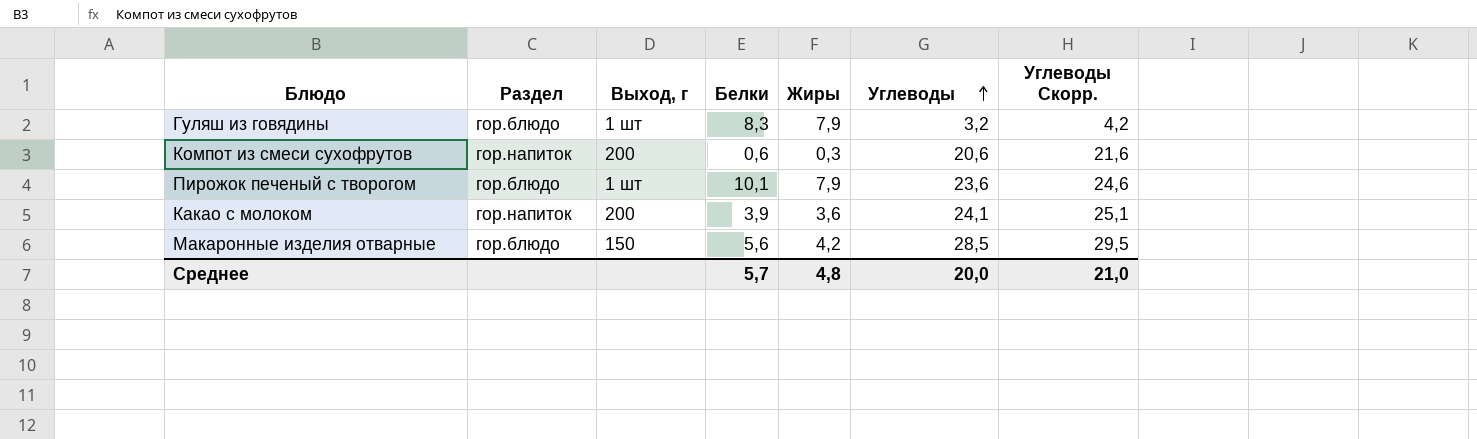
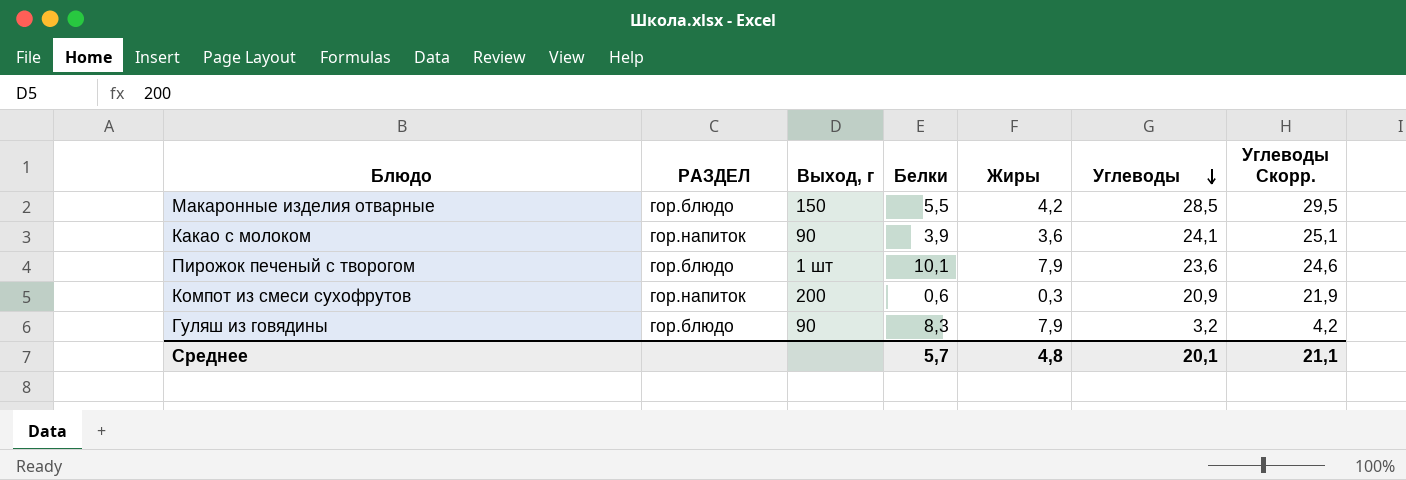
row order: Углеводы ascending -> Углеводы descending
column name: Раздел -> РАЗДЕЛ
Макаронные изделия отварные | Белки: 5,6 -> 5,5
Какао с молоком | Выход, г: 200 -> 90
Компот из смеси сухофрутов | Углеводы: 20,6 -> 20,9
Компот из смеси сухофрутов | Углеводы Скорр.: 21,6 -> 21,9
Гуляш из говядины | Выход, г: 1 шт -> 90
Среднее | Углеводы: 20,0 -> 20,1
Среднее | Углеводы Скорр.: 21,0 -> 21,1

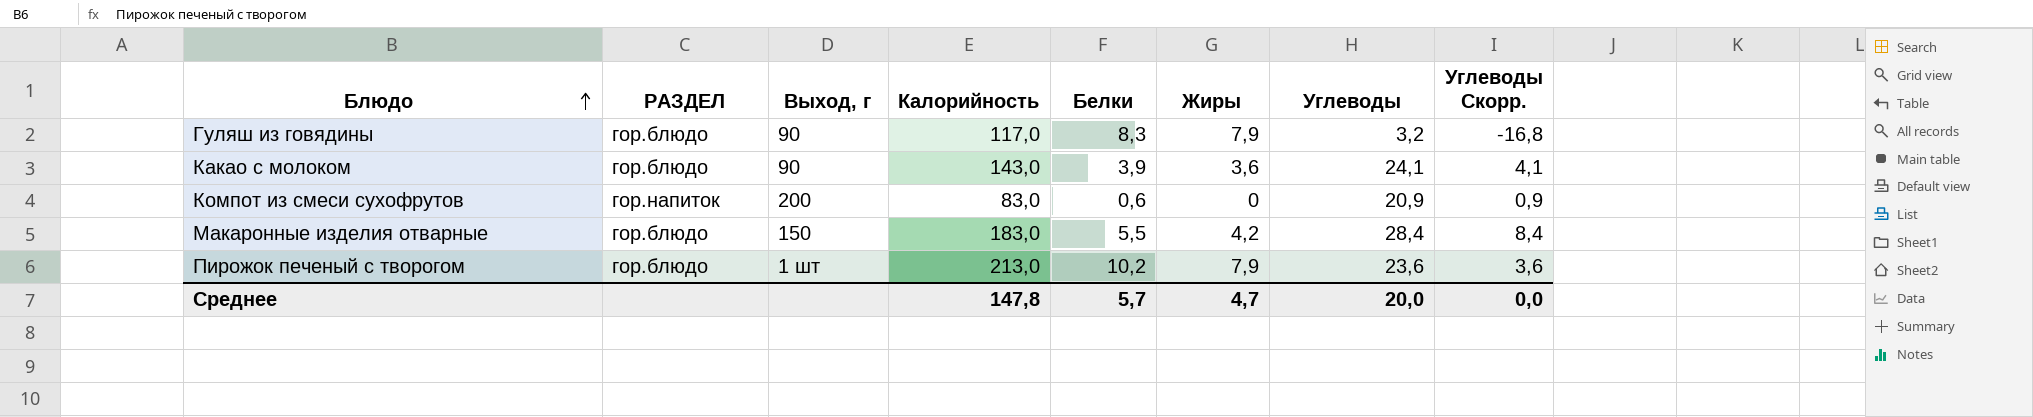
row order: Углеводы descending -> Блюдо ascending
column Калорийность | position: none -> 4
column Углеводы Скорр. | formula: [Углеводы] + 1 -> [Углеводы] - 20
Какао с молоком | РАЗДЕЛ: гор.напиток -> гор.блюдо
Компот из смеси сухофрутов | Жиры: 0,3 -> 0
Макаронные изделия отварные | Углеводы: 28,5 -> 28,4
Пирожок печеный с творогом | Белки: 10,1 -> 10,2
Среднее | Жиры: 4,8 -> 4,7
Среднее | Углеводы: 20,1 -> 20,0
Среднее | Углеводы Скорр.: 21,1 -> 0,0

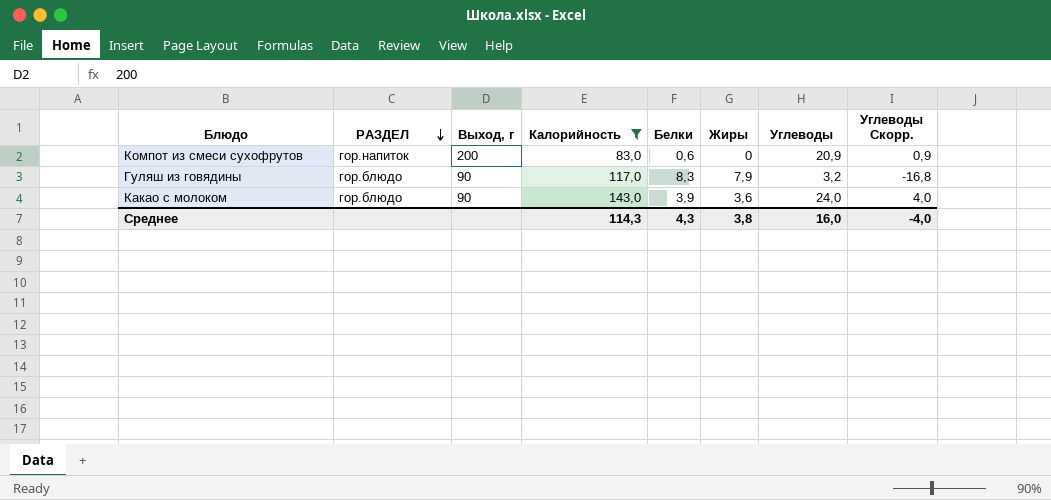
filter: none -> Калорийность <= 143,0
row order: Блюдо ascending -> РАЗДЕЛ descending
Какао с молоком | Углеводы: 24,1 -> 24,0
Какао с молоком | Углеводы Скорр.: 4,1 -> 4,0
Среднее | Калорийность: 147,8 -> 114,3
Среднее | Белки: 5,7 -> 4,3
Среднее | Жиры: 4,7 -> 3,8
Среднее | Углеводы: 20,0 -> 16,0
Среднее | Углеводы Скорр.: 0,0 -> -4,0

